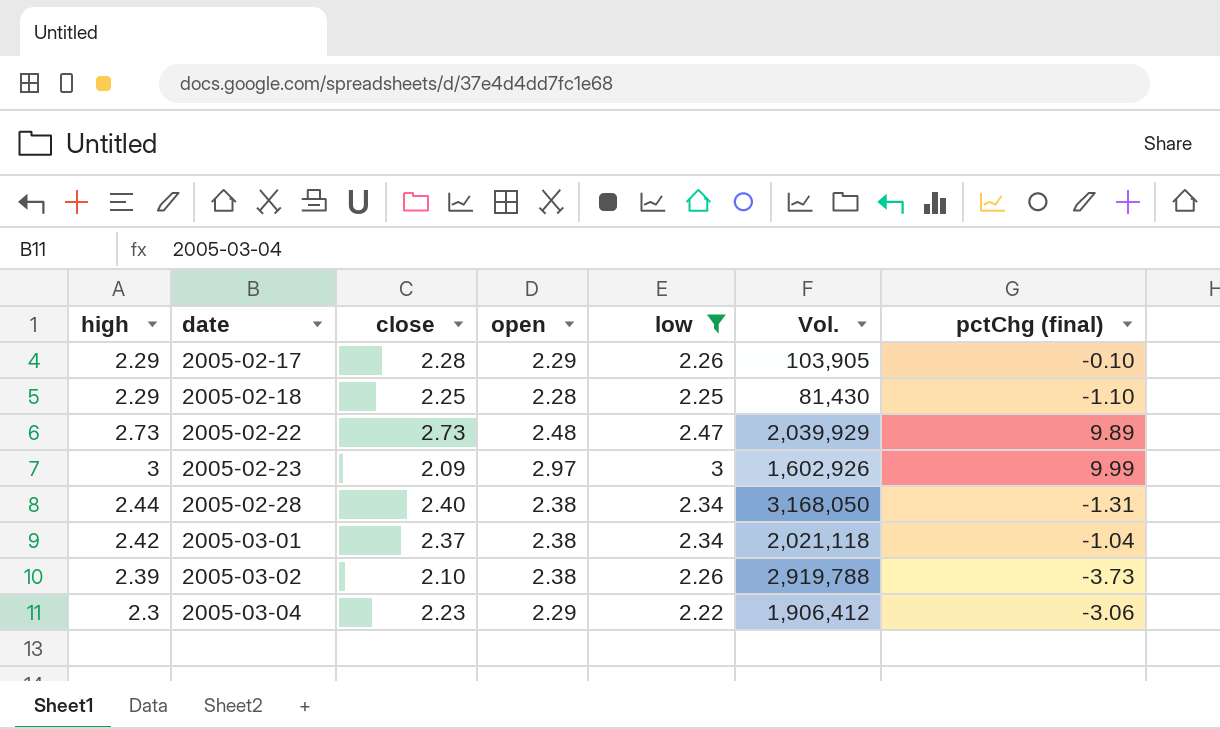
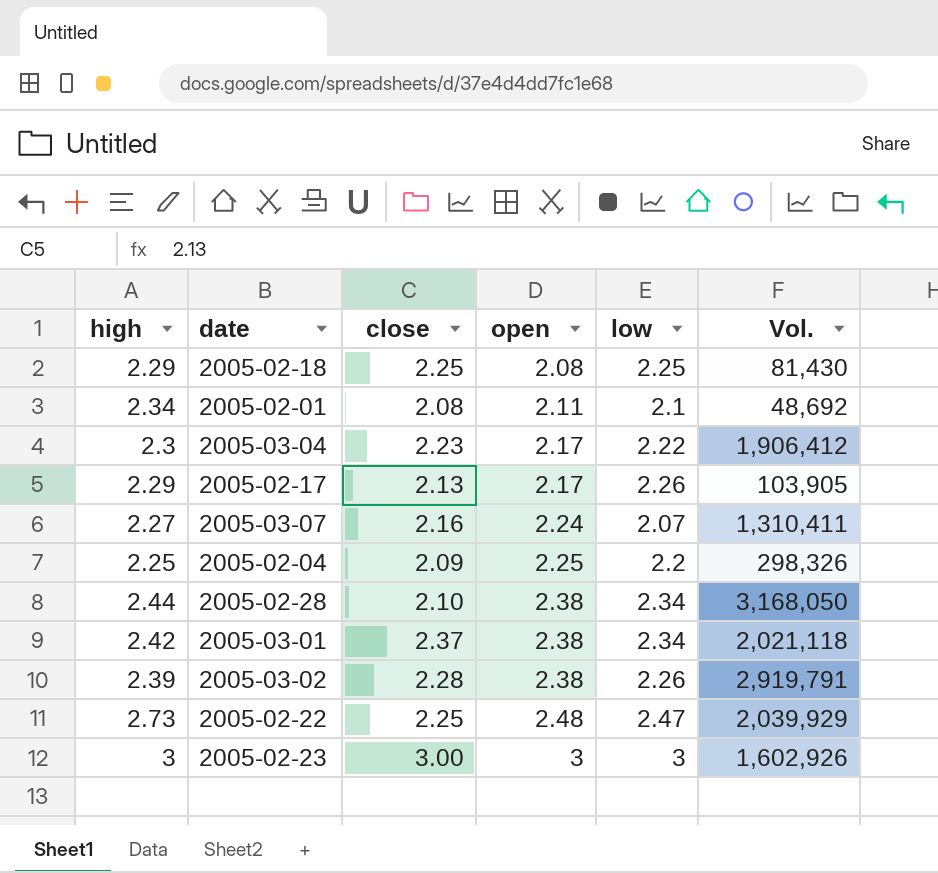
filter: low >= 2.22 -> none
row order: date ascending -> open ascending
column pctChg (final) | position: 7 -> none
2005-02-18 | open: 2.28 -> 2.08
2005-03-04 | open: 2.29 -> 2.17
2005-02-17 | close: 2.28 -> 2.13
2005-02-17 | open: 2.29 -> 2.17
2005-02-28 | close: 2.40 -> 2.10
2005-03-02 | close: 2.10 -> 2.28
2005-03-02 | Vol.: 2,919,788 -> 2,919,791
2005-02-22 | close: 2.73 -> 2.25
2005-02-23 | close: 2.09 -> 3.00
2005-02-23 | open: 2.97 -> 3

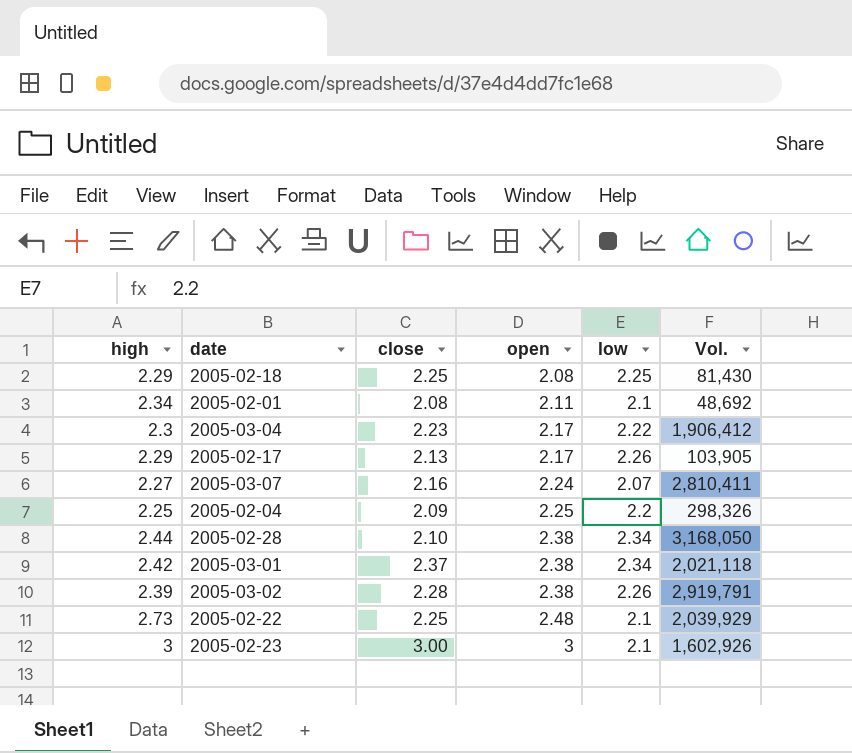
2005-03-07 | Vol.: 1,310,411 -> 2,810,411
2005-02-22 | low: 2.47 -> 2.1
2005-02-23 | low: 3 -> 2.1

